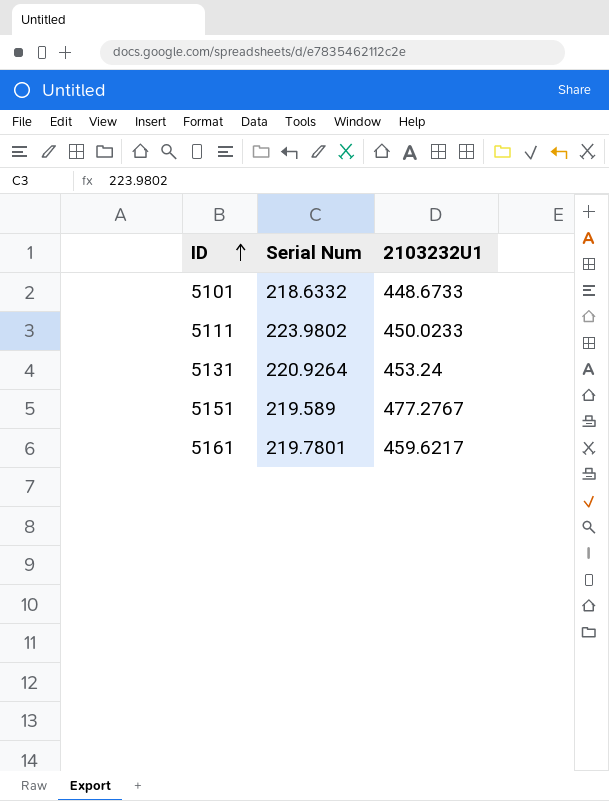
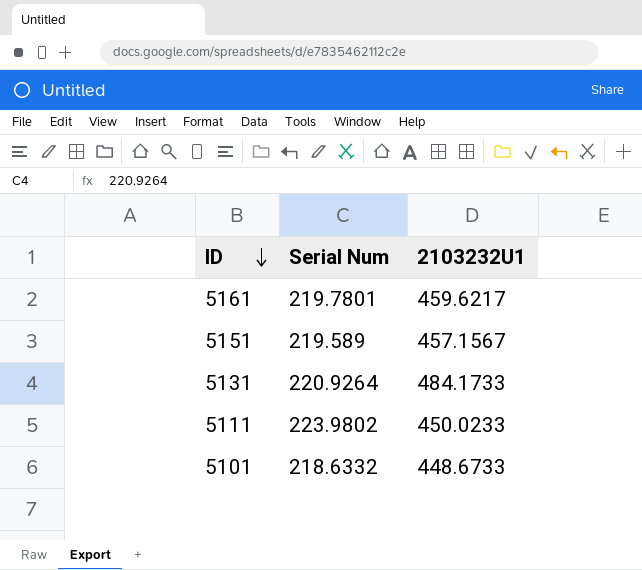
row order: ID ascending -> ID descending
5151 | 2103232U1: 477.2767 -> 457.1567
5131 | 2103232U1: 453.24 -> 484.1733

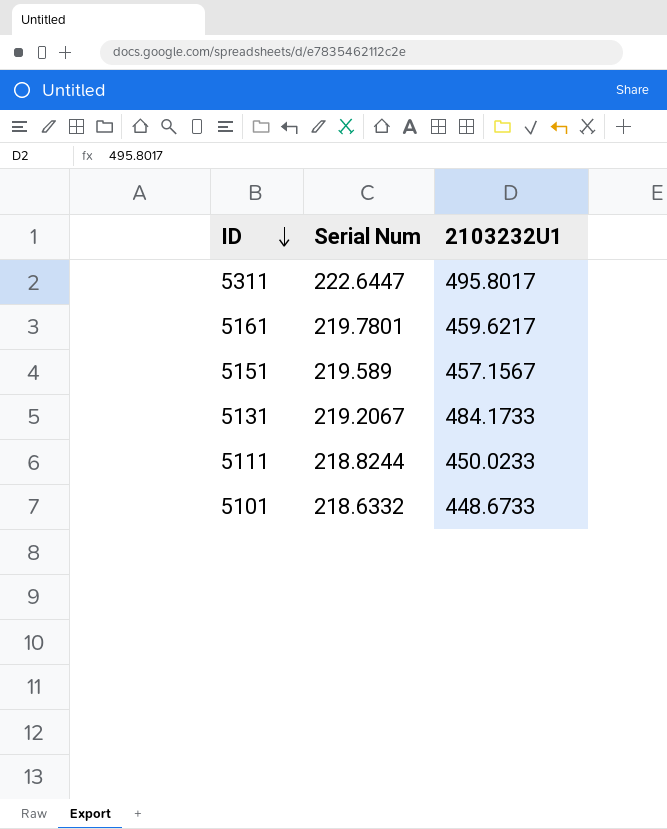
row 5311: none -> 222.6447 | 495.8017
5131 | Serial Num: 220.9264 -> 219.2067
5111 | Serial Num: 223.9802 -> 218.8244

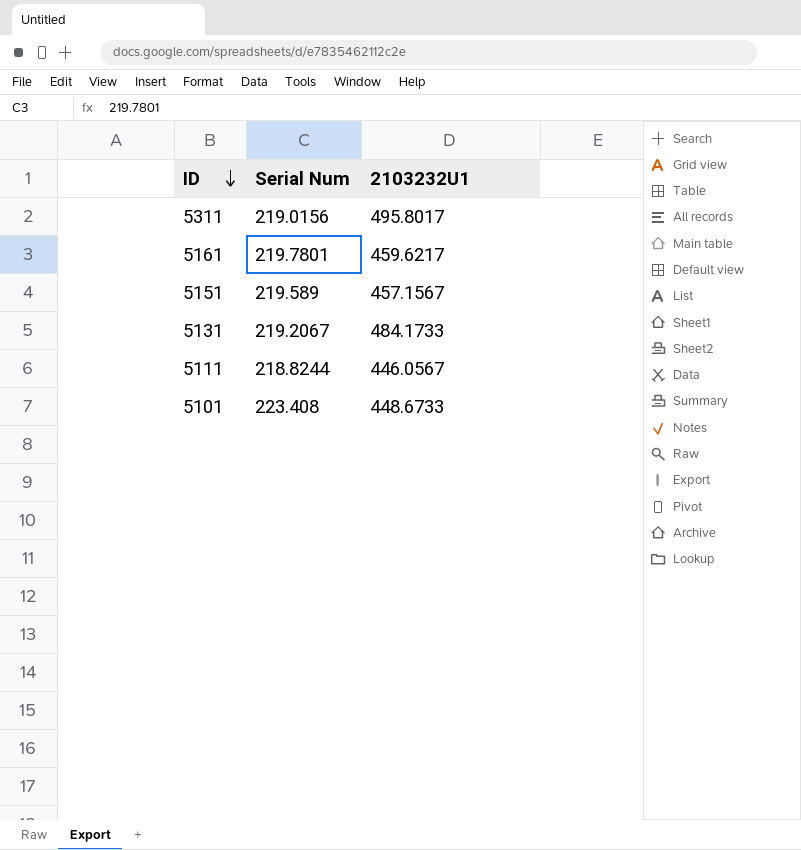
5311 | Serial Num: 222.6447 -> 219.0156
5111 | 2103232U1: 450.0233 -> 446.0567
5101 | Serial Num: 218.6332 -> 223.408

